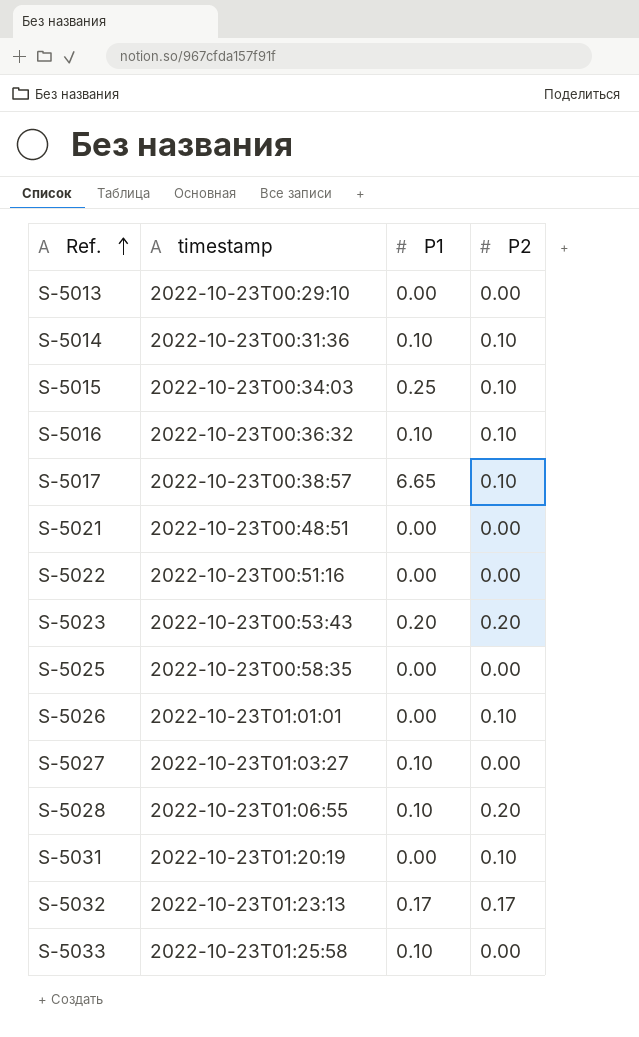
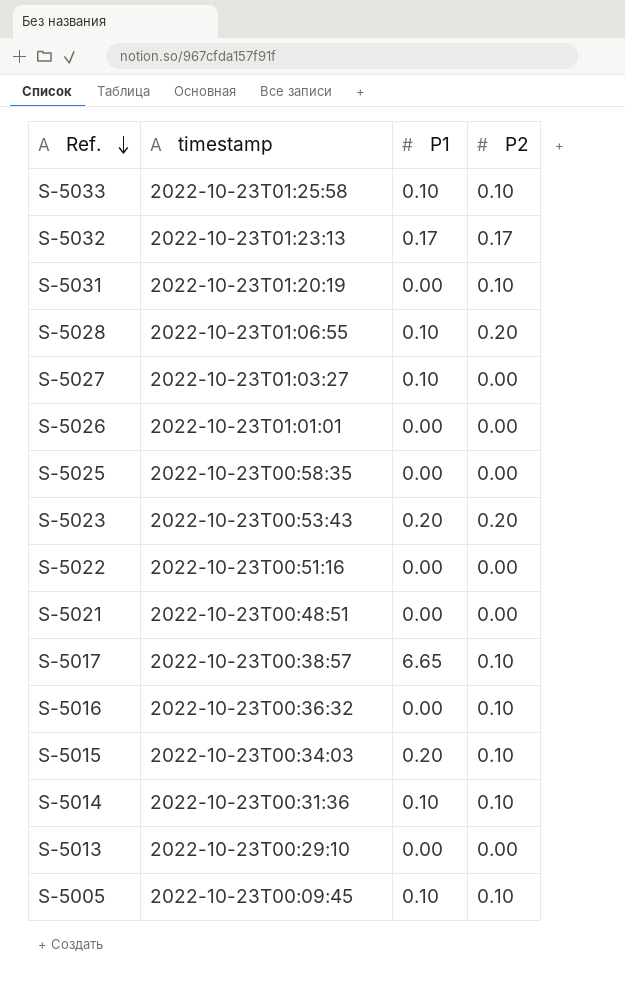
row order: Ref. ascending -> Ref. descending
S-5033 | P2: 0.00 -> 0.10
S-5026 | P2: 0.10 -> 0.00
S-5016 | P1: 0.10 -> 0.00
S-5015 | P1: 0.25 -> 0.20
row S-5005: none -> 2022-10-23T00:09:45 | 0.10 | 0.10

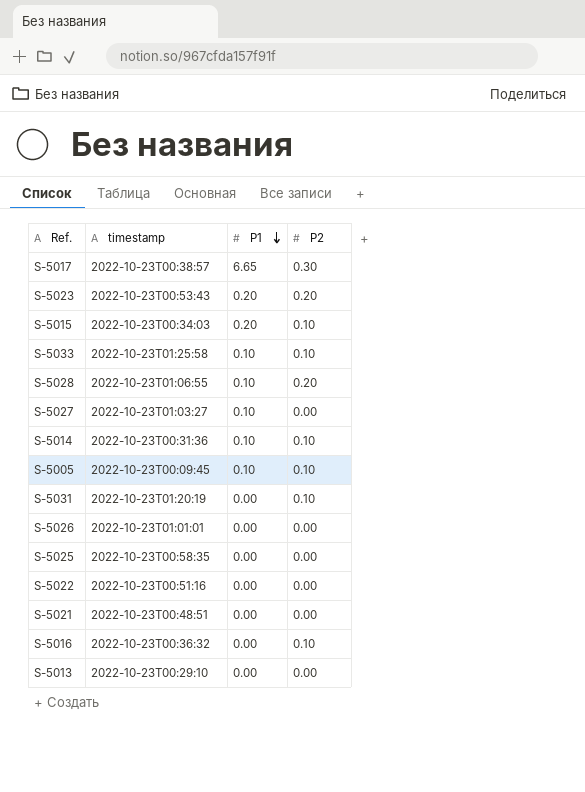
row order: Ref. descending -> P1 descending
row S-5032: 2022-10-23T01:23:13 | 0.17 | 0.17 -> none
S-5017 | P2: 0.10 -> 0.30

